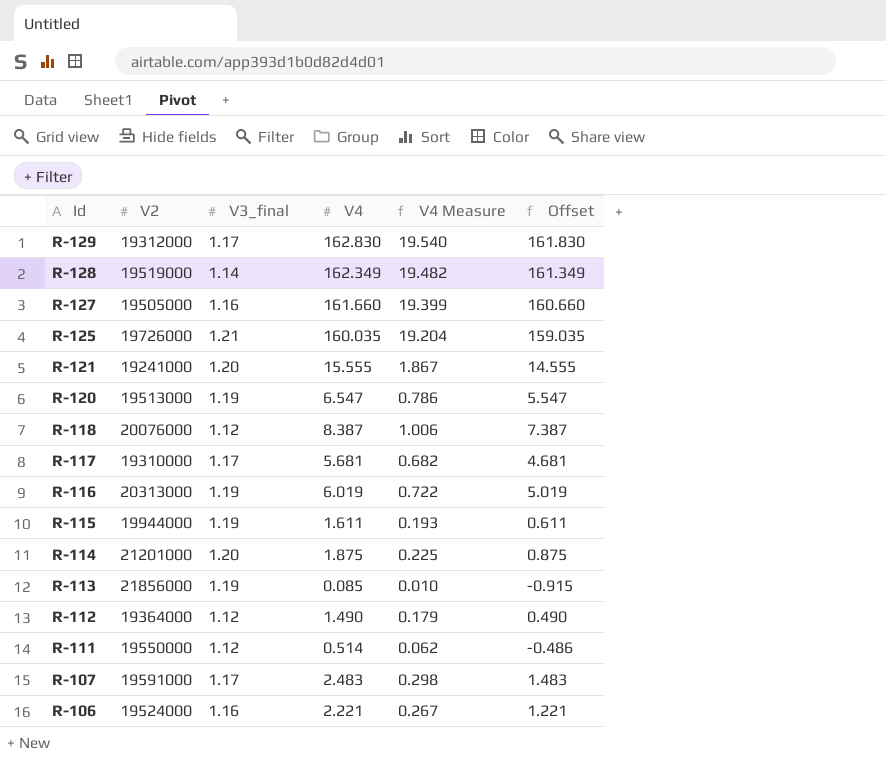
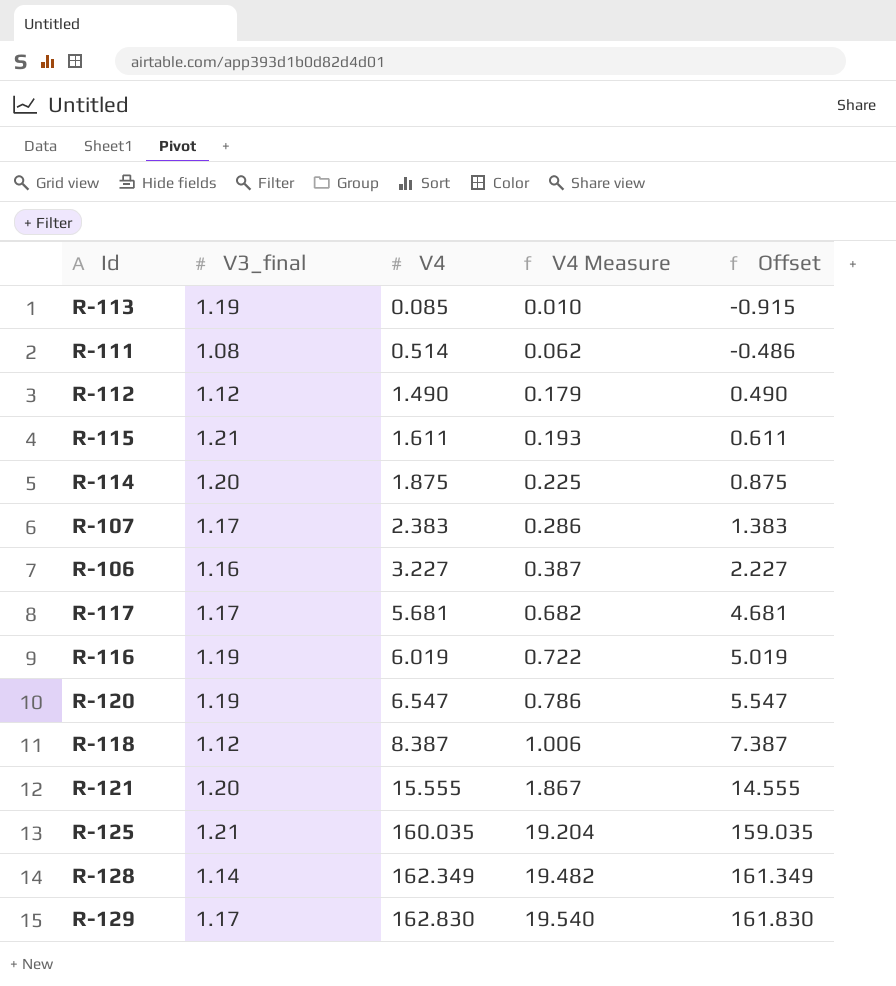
row order: Id descending -> V4 ascending
column V2 | position: 2 -> none
row R-127: 19505000 | 1.16 | 161.660 | 19.399 | 160.660 -> none
R-111 | V3_final: 1.12 -> 1.08
R-115 | V3_final: 1.19 -> 1.21
R-107 | V4: 2.483 -> 2.383
R-107 | V4 Measure: 0.298 -> 0.286
R-107 | Offset: 1.483 -> 1.383
R-106 | V4: 2.221 -> 3.227
R-106 | V4 Measure: 0.267 -> 0.387
R-106 | Offset: 1.221 -> 2.227

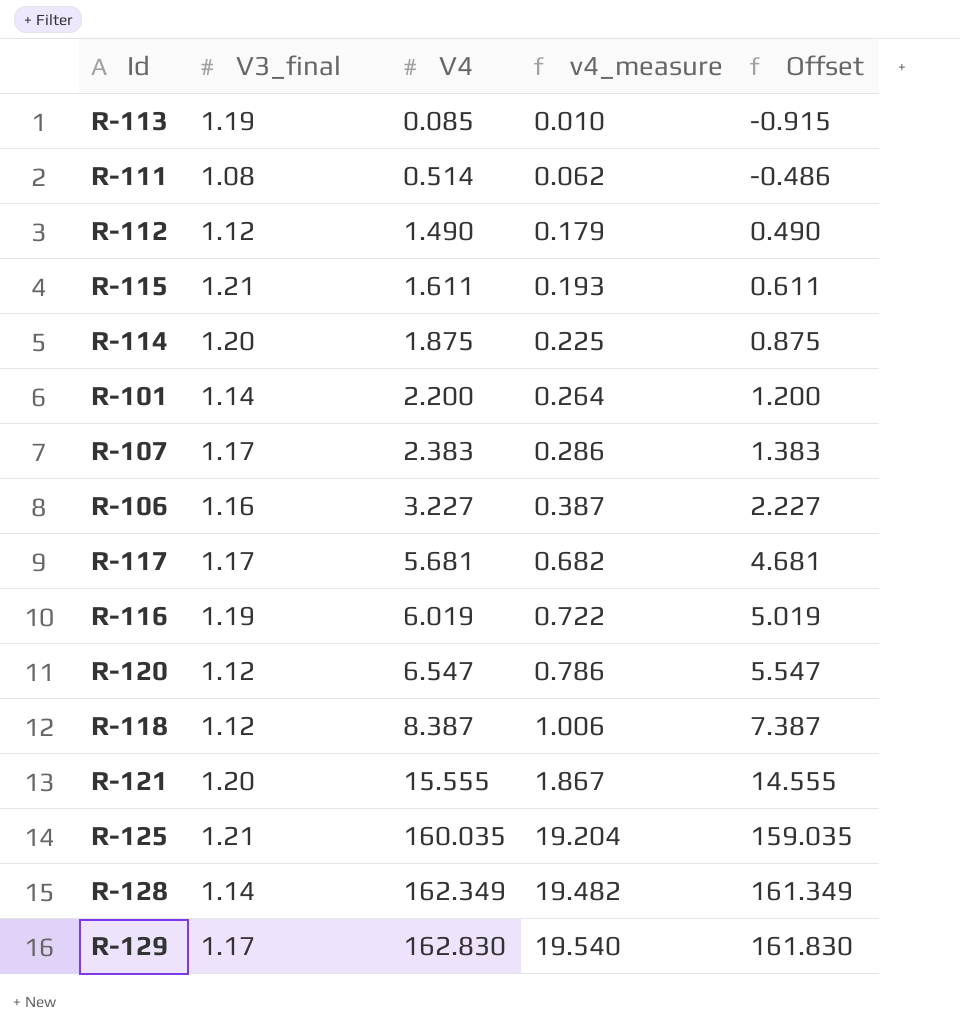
column name: V4 Measure -> v4_measure
row R-101: none -> 1.14 | 2.200 | 0.264 | 1.200
R-120 | V3_final: 1.19 -> 1.12

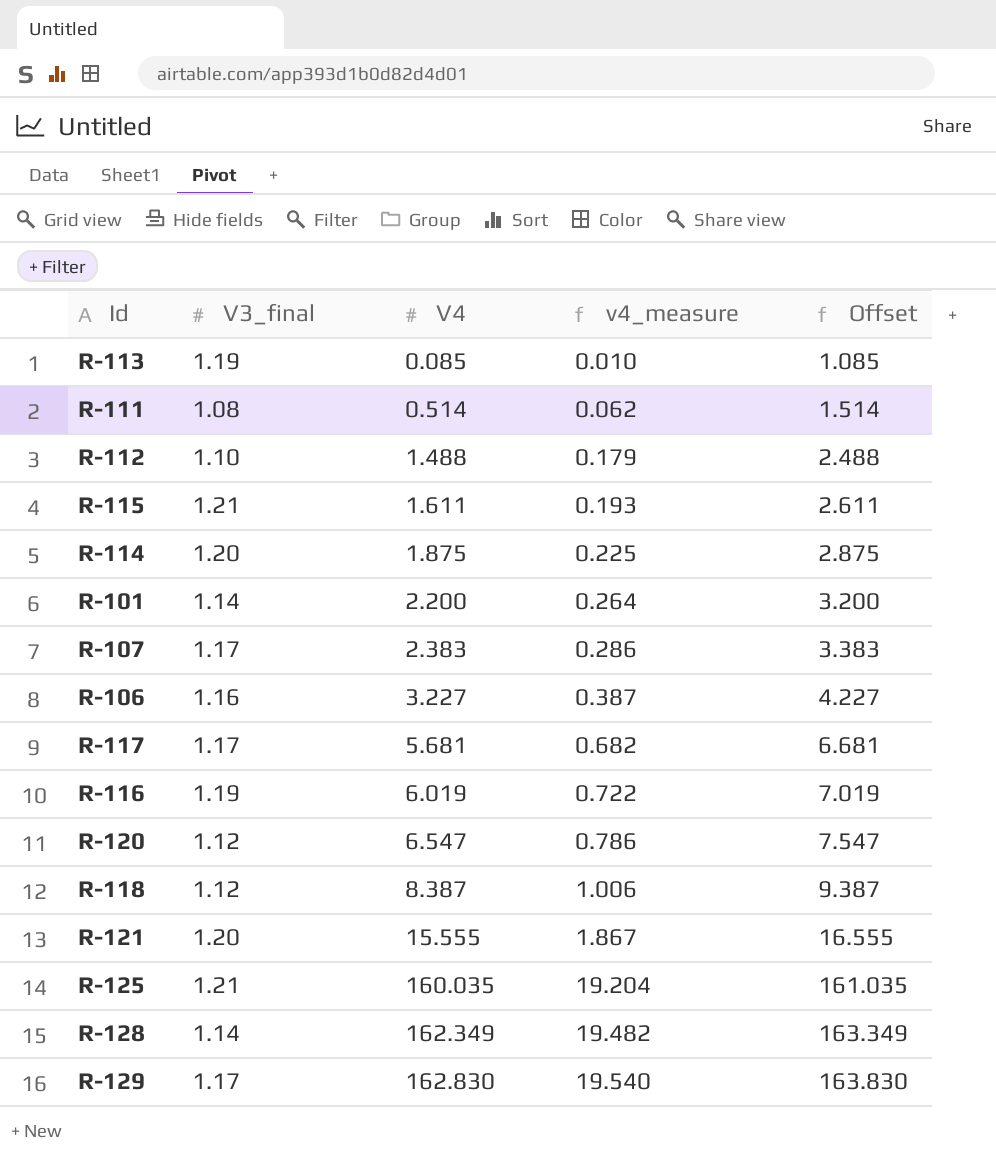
column Offset | formula: [V4] - 1 -> [V4] + 1
R-112 | V3_final: 1.12 -> 1.10
R-112 | V4: 1.490 -> 1.488

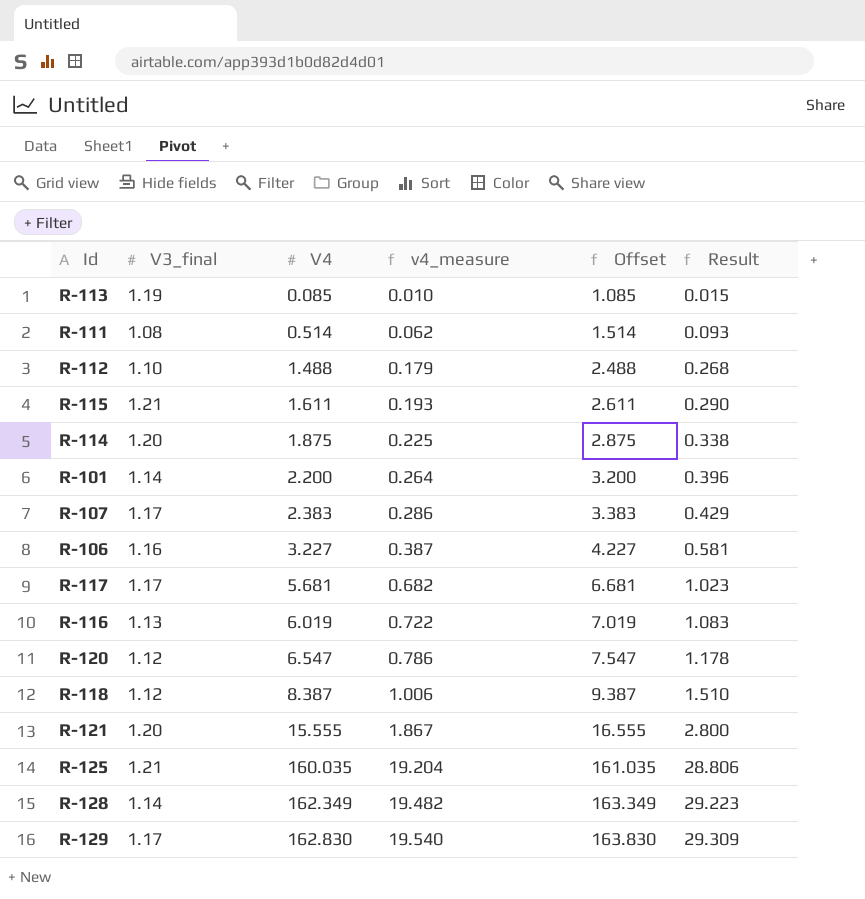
column Result | formula: none -> [V4] * 0.18
R-116 | V3_final: 1.19 -> 1.13

